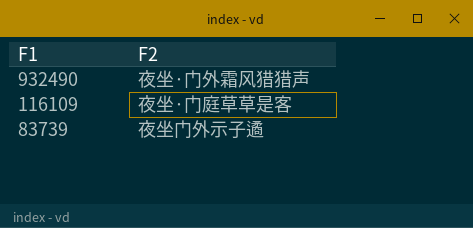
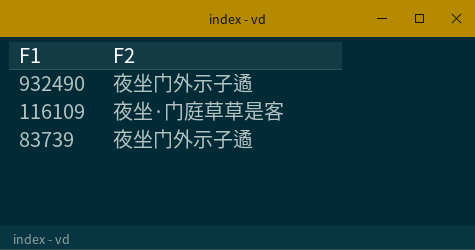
932490 | F2: 夜坐·门外霜风猎猎声 -> 夜坐门外示子遹

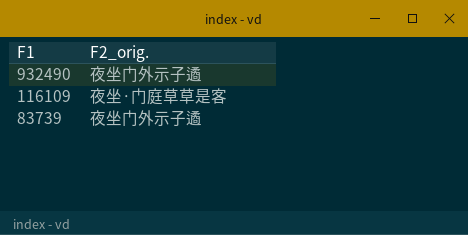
column name: F2 -> F2_orig.

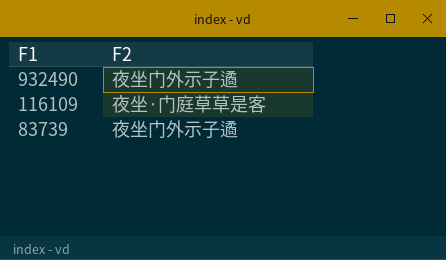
column name: F2_orig. -> F2

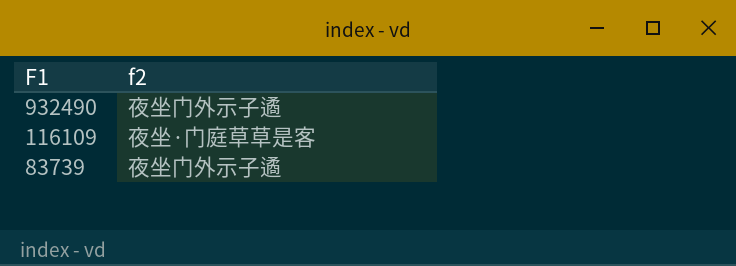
column name: F2 -> f2

